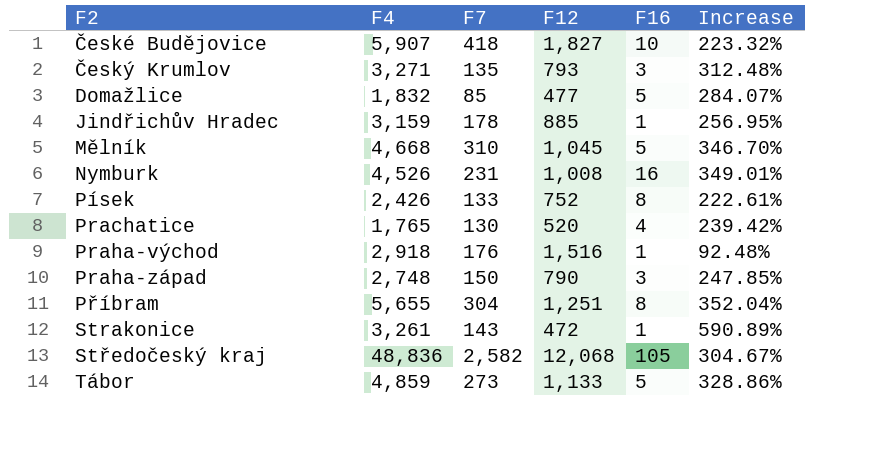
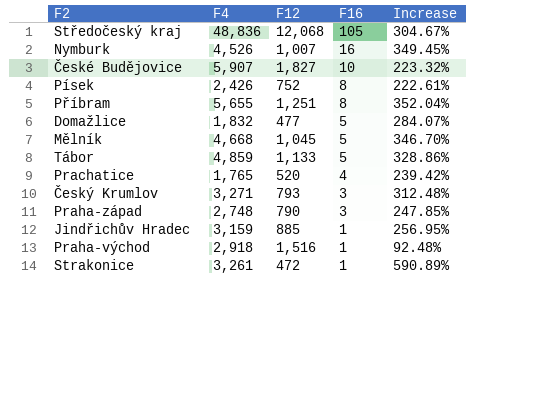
row order: F2 ascending -> F16 descending
column F7 | position: 3 -> none
Nymburk | F12: 1,008 -> 1,007
Nymburk | Increase: 349.01% -> 349.45%

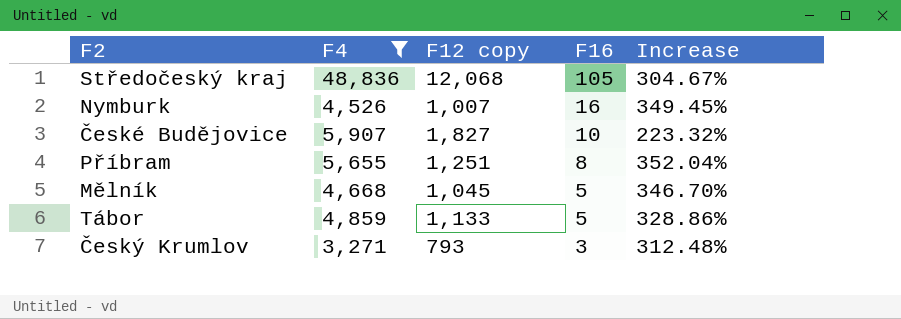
filter: none -> F4 >= 3,271
column name: F12 -> F12 copy

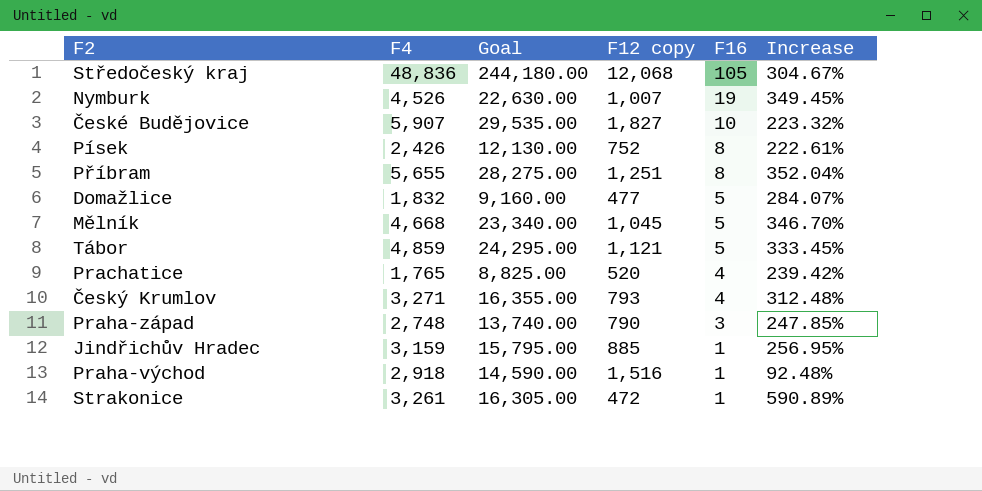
filter: F4 >= 3,271 -> none
column Goal | formula: none -> [F4] * 5
Nymburk | F16: 16 -> 19
Tábor | F12 copy: 1,133 -> 1,121
Tábor | Increase: 328.86% -> 333.45%
Český Krumlov | F16: 3 -> 4

